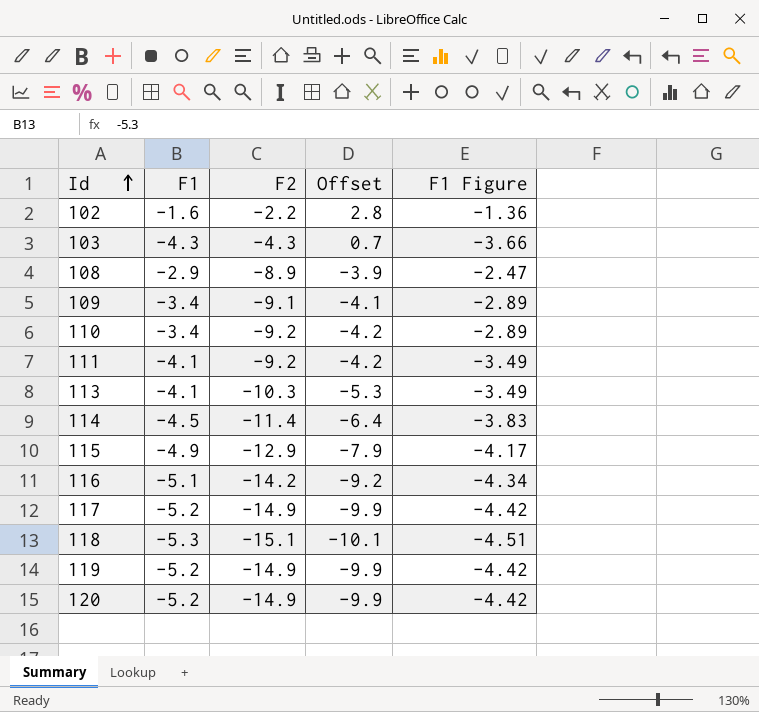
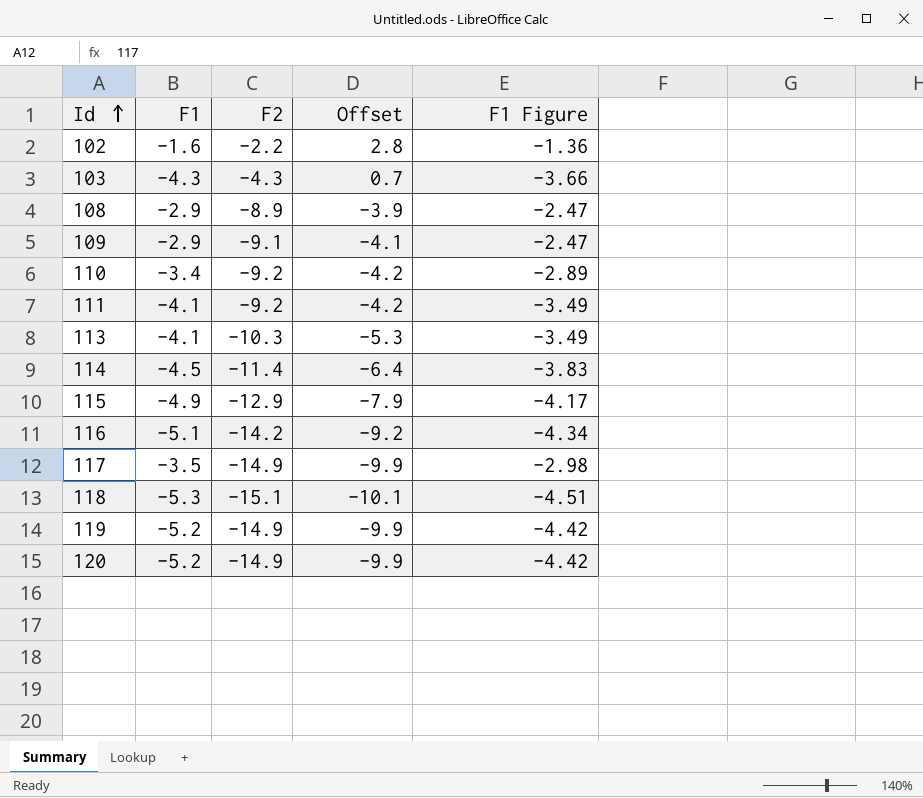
109 | F1: -3.4 -> -2.9
109 | F1 Figure: -2.89 -> -2.47
117 | F1: -5.2 -> -3.5
117 | F1 Figure: -4.42 -> -2.98

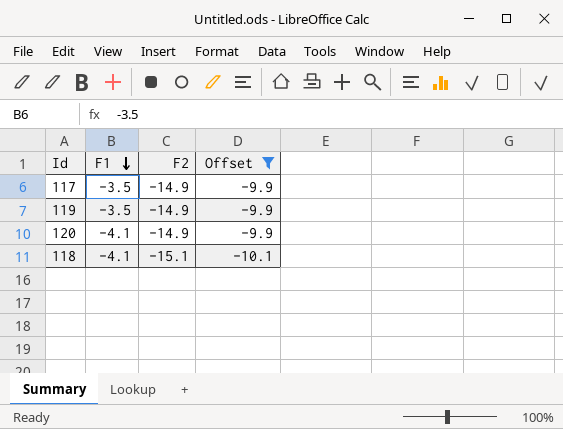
filter: none -> Offset <= -9.9
row order: Id ascending -> F1 descending
column F1 Figure | formula: [F1] * 0.85 -> none
119 | F1: -5.2 -> -3.5
120 | F1: -5.2 -> -4.1
118 | F1: -5.3 -> -4.1

